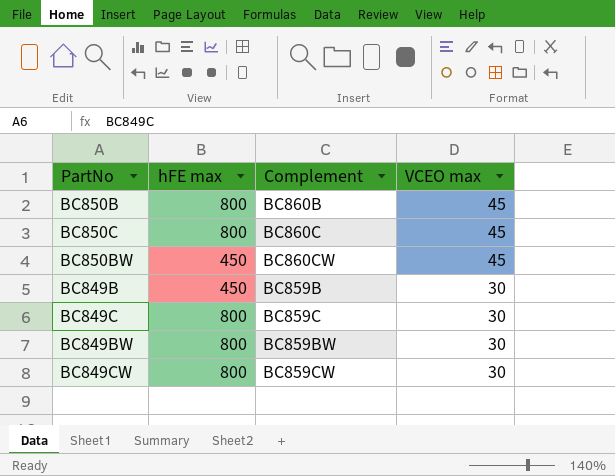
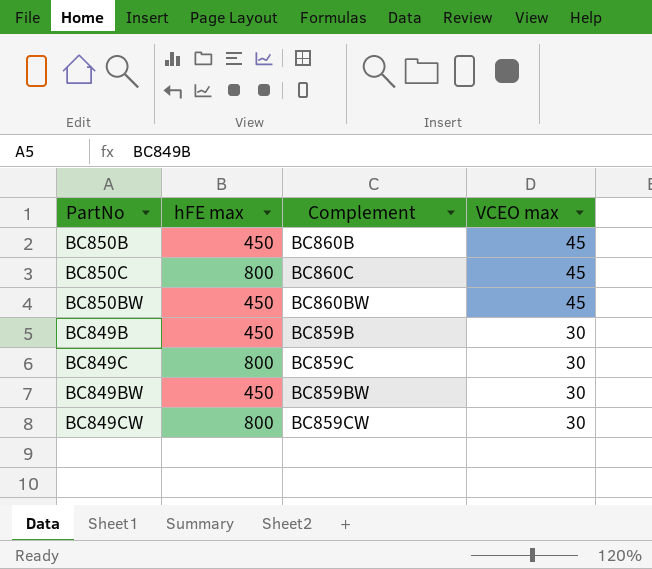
BC850B | hFE max: 800 -> 450
BC850BW | Complement: BC860CW -> BC860BW
BC849BW | hFE max: 800 -> 450

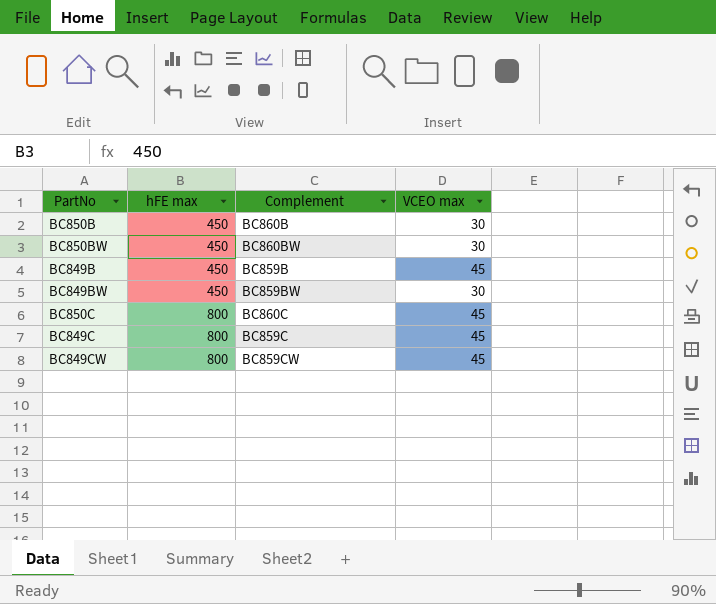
row order: VCEO max descending -> hFE max ascending
BC850B | VCEO max: 45 -> 30
BC850BW | VCEO max: 45 -> 30
BC849B | VCEO max: 30 -> 45
BC849C | VCEO max: 30 -> 45
BC849CW | VCEO max: 30 -> 45

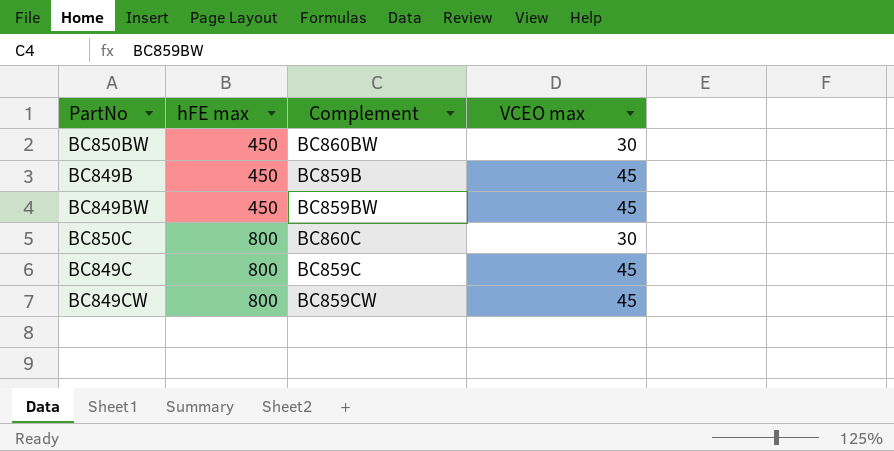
row BC850B: 450 | BC860B | 30 -> none
BC849BW | VCEO max: 30 -> 45
BC850C | VCEO max: 45 -> 30

